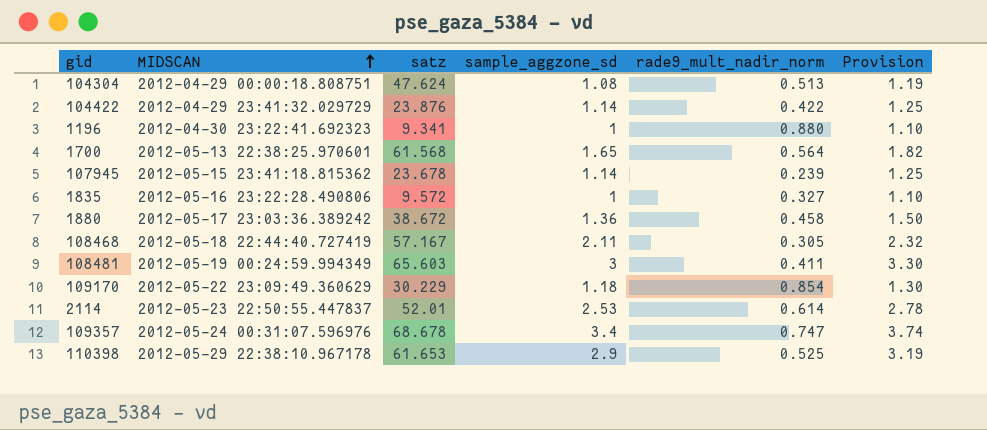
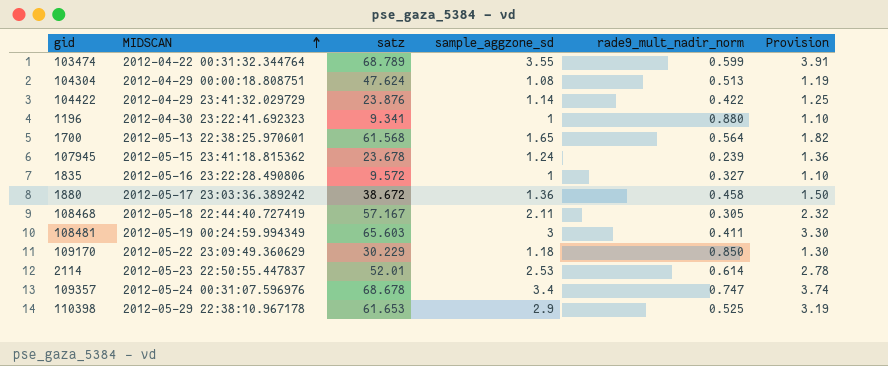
row 103474: none -> 2012-04-22 00:31:32.344764 | 68.789 | 3.55 | 0.599 | 3.91
107945 | sample_aggzone_sd: 1.14 -> 1.24
107945 | Provision: 1.25 -> 1.36
109170 | rade9_mult_nadir_norm: 0.854 -> 0.850

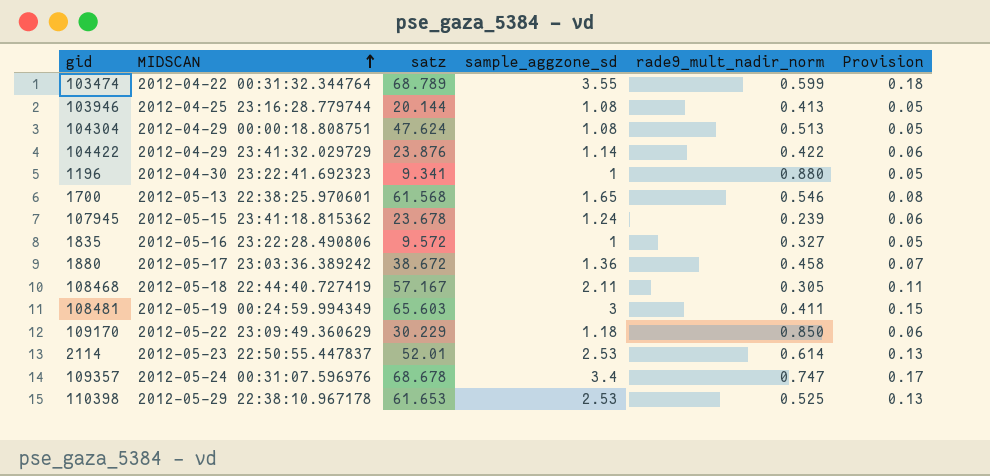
column Provision | formula: [sample_aggzone_sd] * 1.1 -> [sample_aggzone_sd] * 0.05
row 103946: none -> 2012-04-25 23:16:28.779744 | 20.144 | 1.08 | 0.413 | 0.05
1700 | rade9_mult_nadir_norm: 0.564 -> 0.546
110398 | sample_aggzone_sd: 2.9 -> 2.53

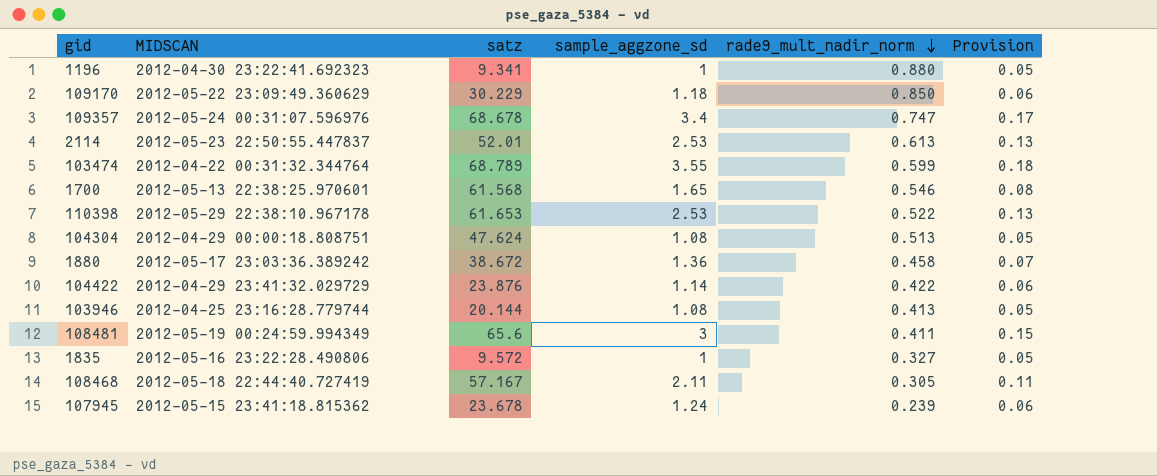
row order: MIDSCAN ascending -> rade9_mult_nadir_norm descending
2114 | rade9_mult_nadir_norm: 0.614 -> 0.613
110398 | rade9_mult_nadir_norm: 0.525 -> 0.522
108481 | satz: 65.603 -> 65.6

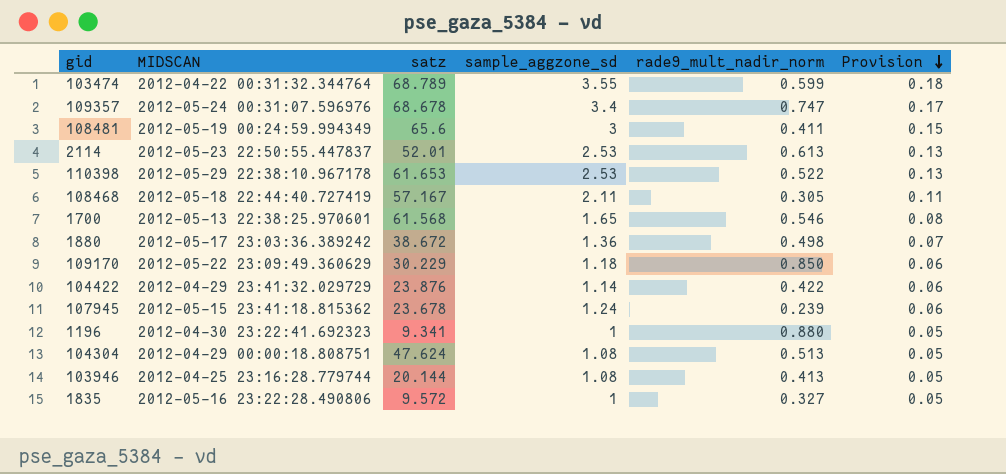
row order: rade9_mult_nadir_norm descending -> Provision descending
1880 | rade9_mult_nadir_norm: 0.458 -> 0.498

